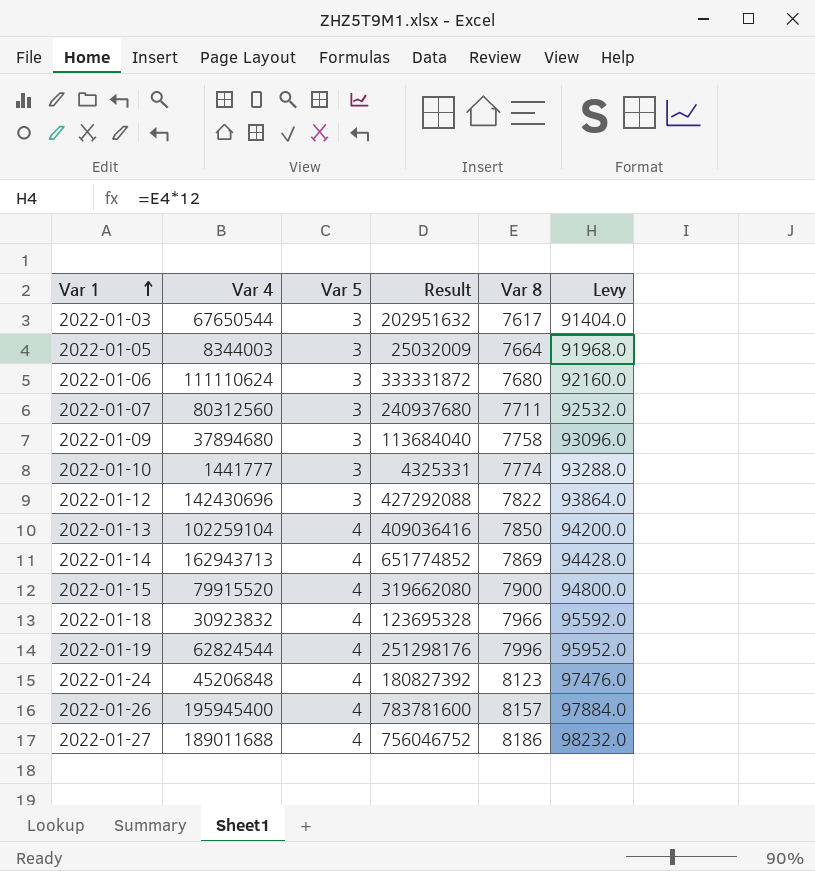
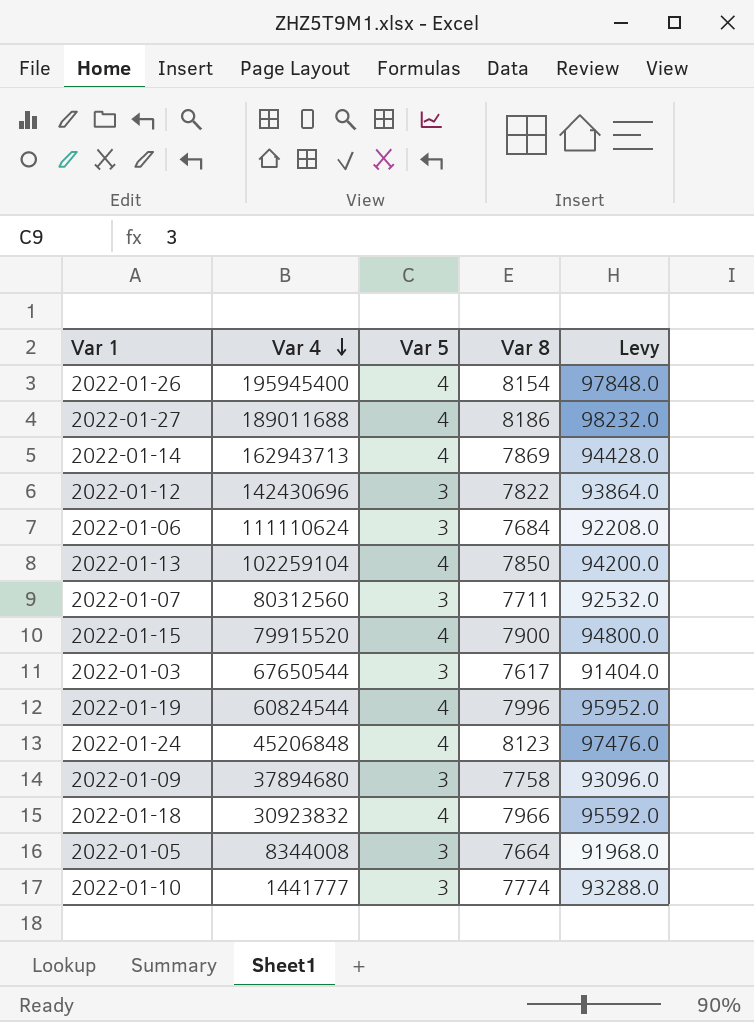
row order: Var 1 ascending -> Var 4 descending
column Result | formula: [Var 4] * [Var 5] -> none
2022-01-26 | Var 8: 8157 -> 8154
2022-01-26 | Levy: 97884.0 -> 97848.0
2022-01-06 | Var 8: 7680 -> 7684
2022-01-06 | Levy: 92160.0 -> 92208.0
2022-01-19 | Var 4: 62824544 -> 60824544
2022-01-05 | Var 4: 8344003 -> 8344008

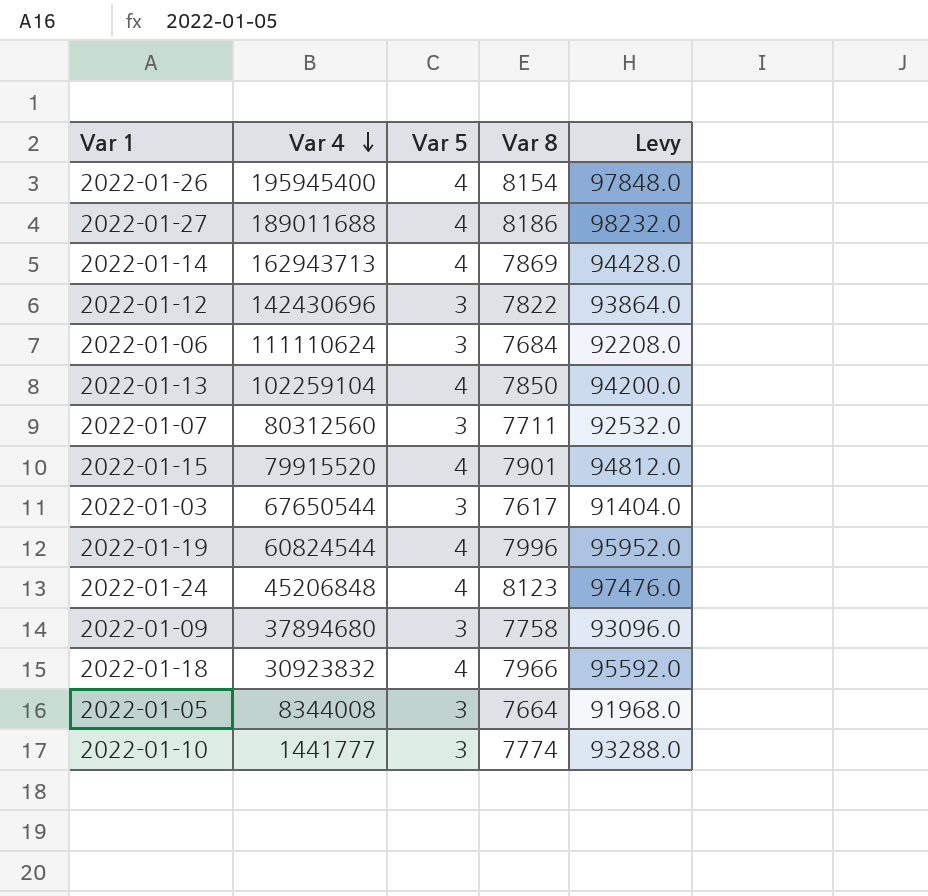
2022-01-15 | Var 8: 7900 -> 7901
2022-01-15 | Levy: 94800.0 -> 94812.0

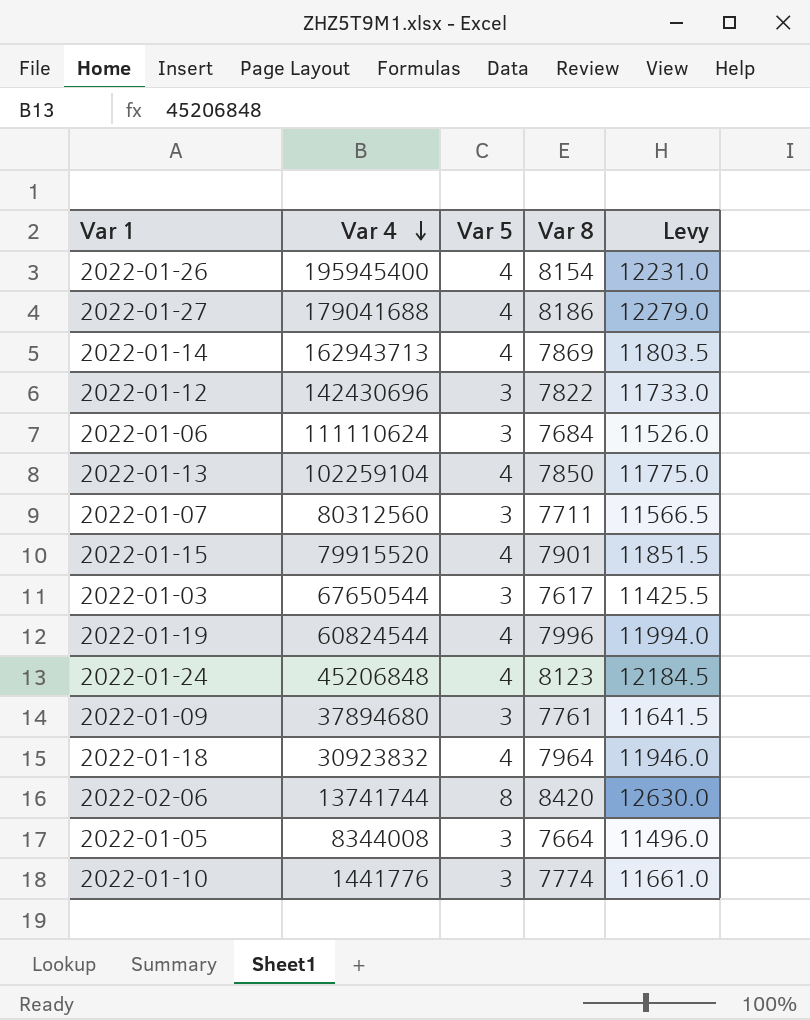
column Levy | formula: [Var 8] * 12 -> [Var 8] * 1.5
2022-01-27 | Var 4: 189011688 -> 179041688
2022-01-09 | Var 8: 7758 -> 7761
2022-01-18 | Var 8: 7966 -> 7964
row 2022-02-06: none -> 13741744 | 8 | 8420 | 12630.0
2022-01-10 | Var 4: 1441777 -> 1441776

